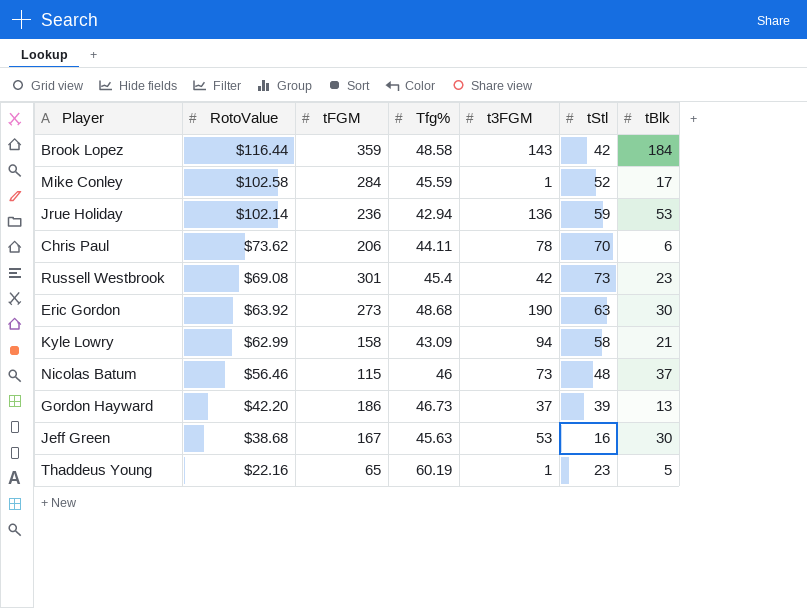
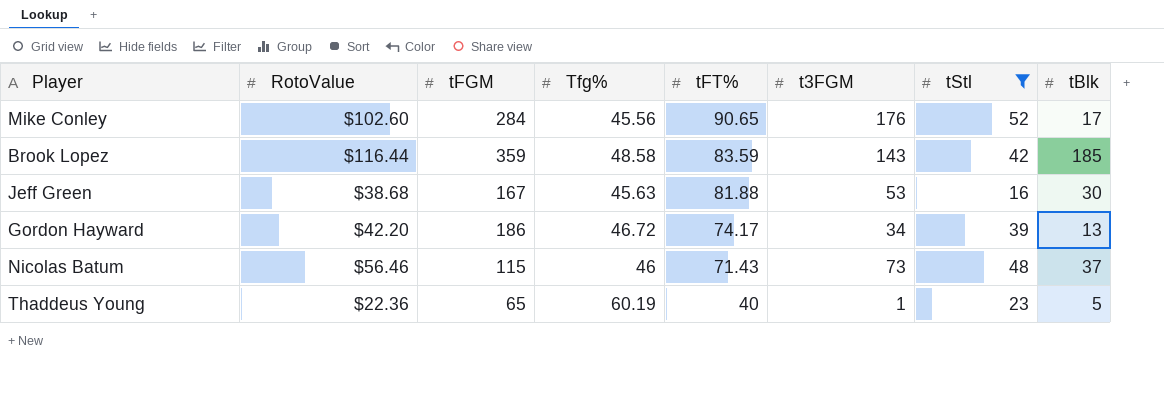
filter: none -> tStl <= 52
row order: RotoValue descending -> tFT% descending
column tFT% | position: none -> 5
Mike Conley | RotoValue: $102.58 -> $102.60
Mike Conley | Tfg%: 45.59 -> 45.56
Mike Conley | t3FGM: 1 -> 176
Brook Lopez | tBlk: 184 -> 185
Gordon Hayward | Tfg%: 46.73 -> 46.72
Gordon Hayward | t3FGM: 37 -> 34
Thaddeus Young | RotoValue: $22.16 -> $22.36

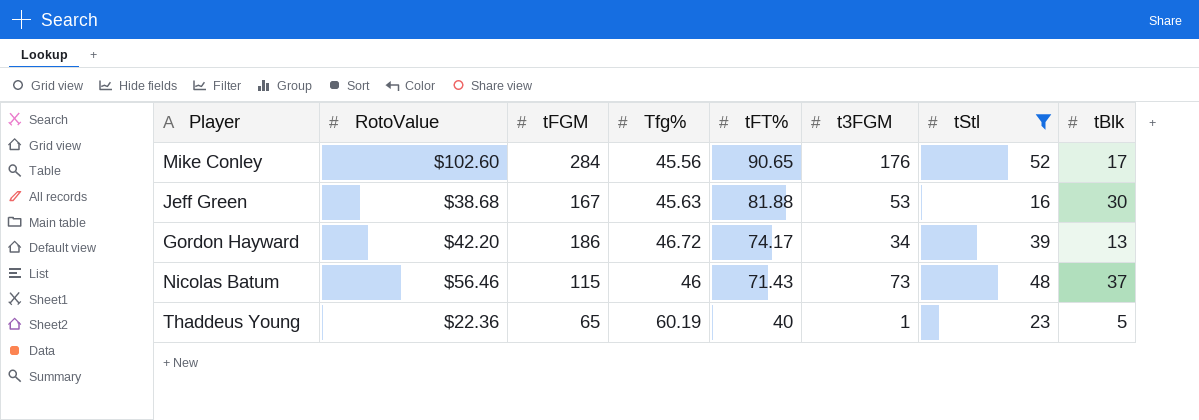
row Brook Lopez: $116.44 | 359 | 48.58 | 83.59 | 143 | 42 | 185 -> none

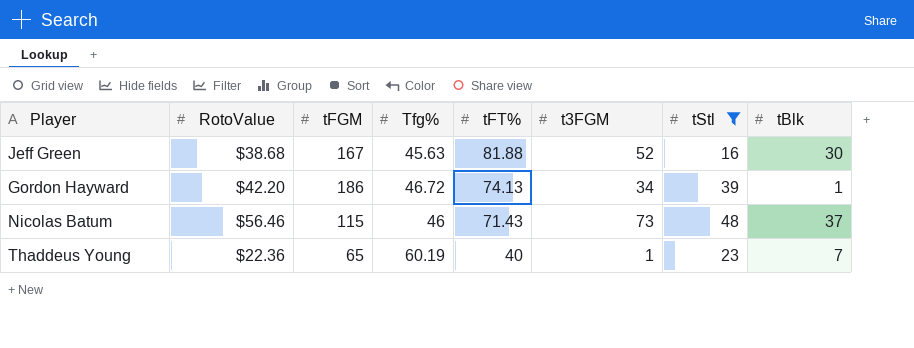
row Mike Conley: $102.60 | 284 | 45.56 | 90.65 | 176 | 52 | 17 -> none
Jeff Green | t3FGM: 53 -> 52
Gordon Hayward | tFT%: 74.17 -> 74.13
Gordon Hayward | tBlk: 13 -> 1
Thaddeus Young | tBlk: 5 -> 7

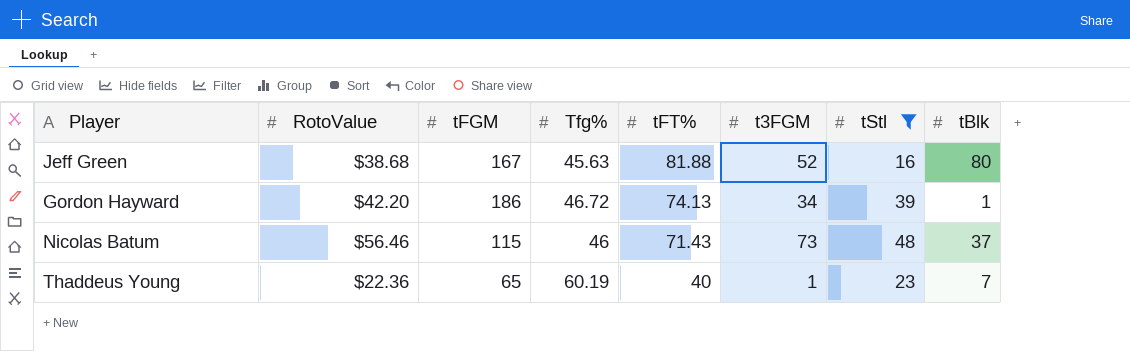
Jeff Green | tBlk: 30 -> 80

